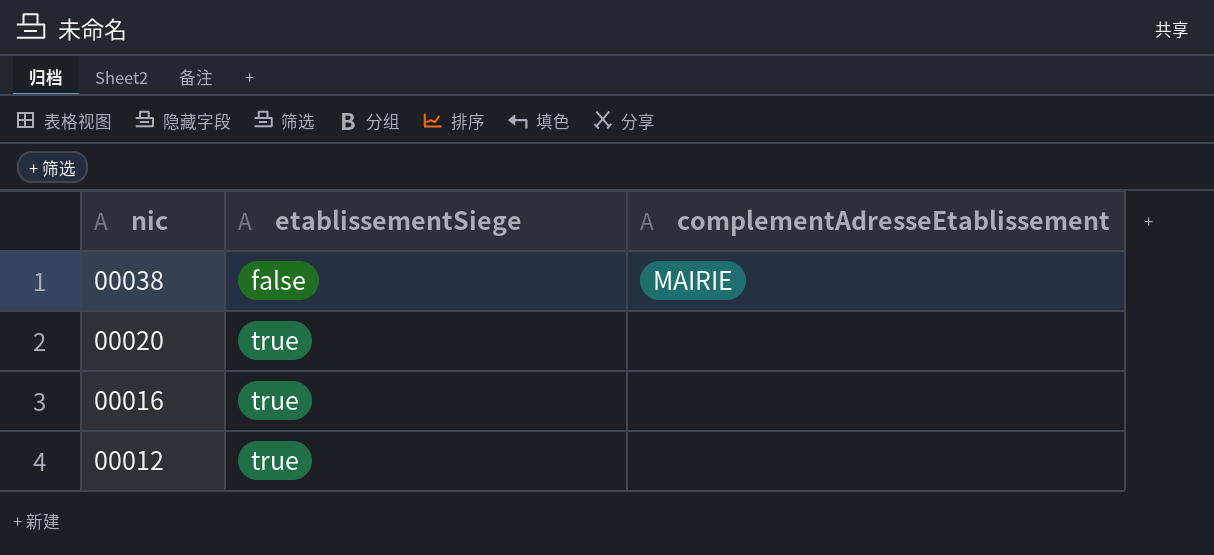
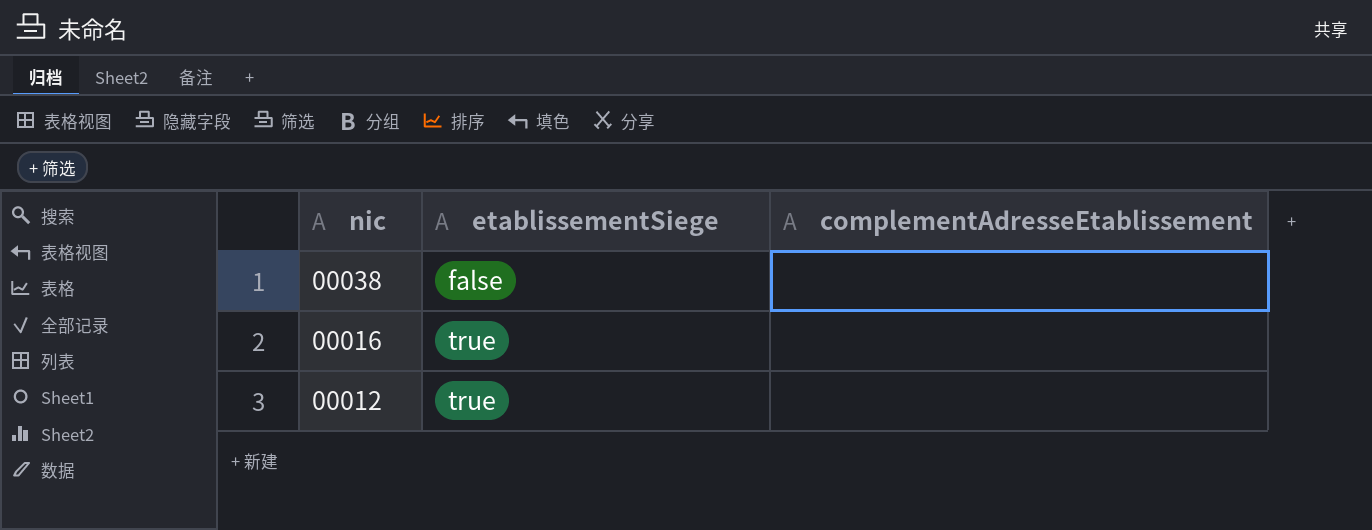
row 00020: true | none -> none
00038 | complementAdresseEtablissement: MAIRIE -> none

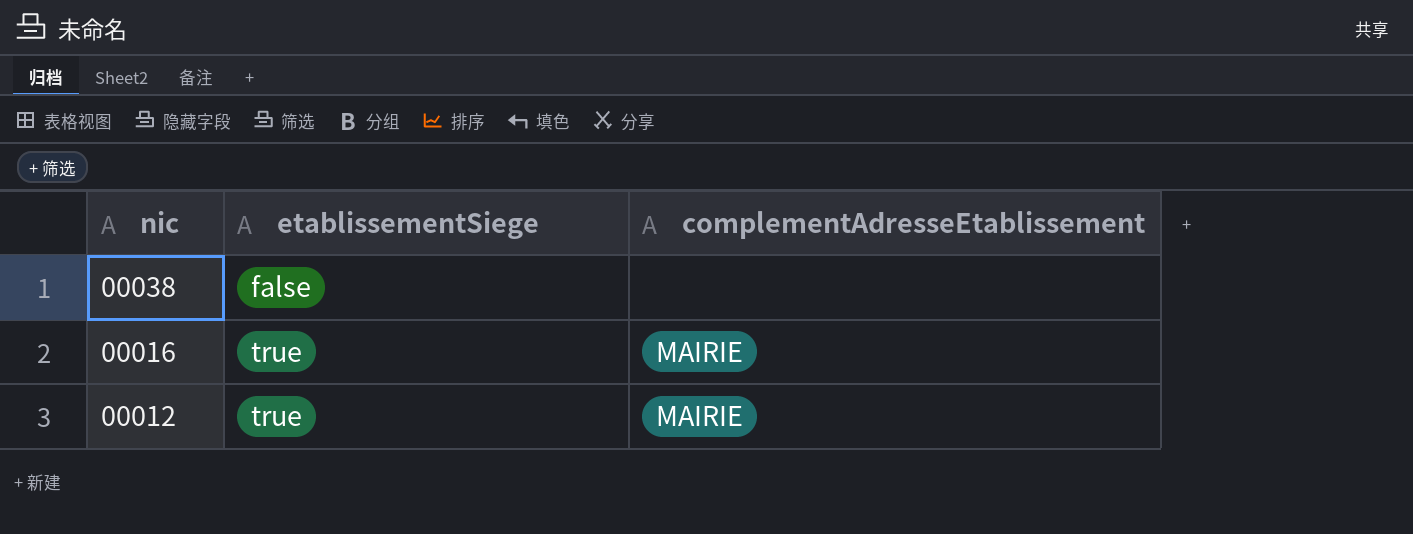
00016 | complementAdresseEtablissement: none -> MAIRIE
00012 | complementAdresseEtablissement: none -> MAIRIE

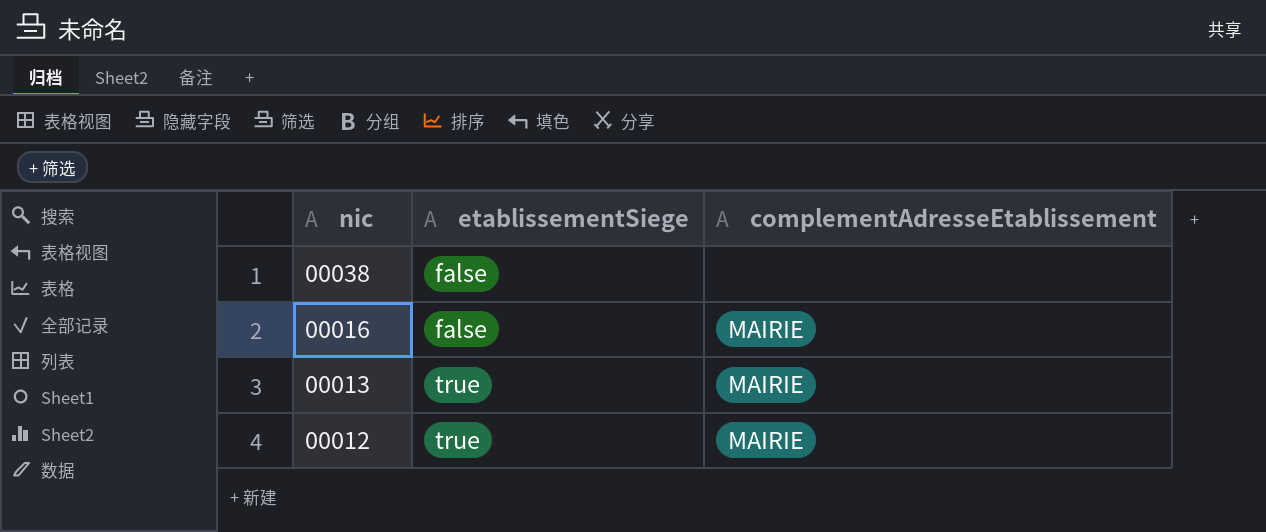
00016 | etablissementSiege: true -> false
row 00013: none -> true | MAIRIE

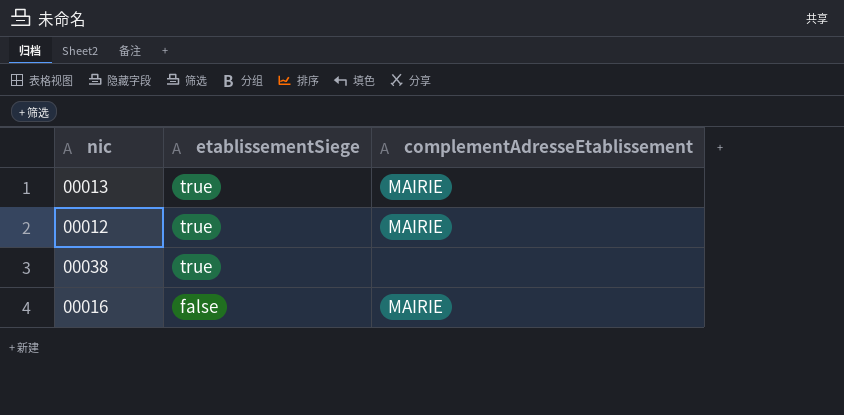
row order: nic descending -> etablissementSiege descending
00038 | etablissementSiege: false -> true

